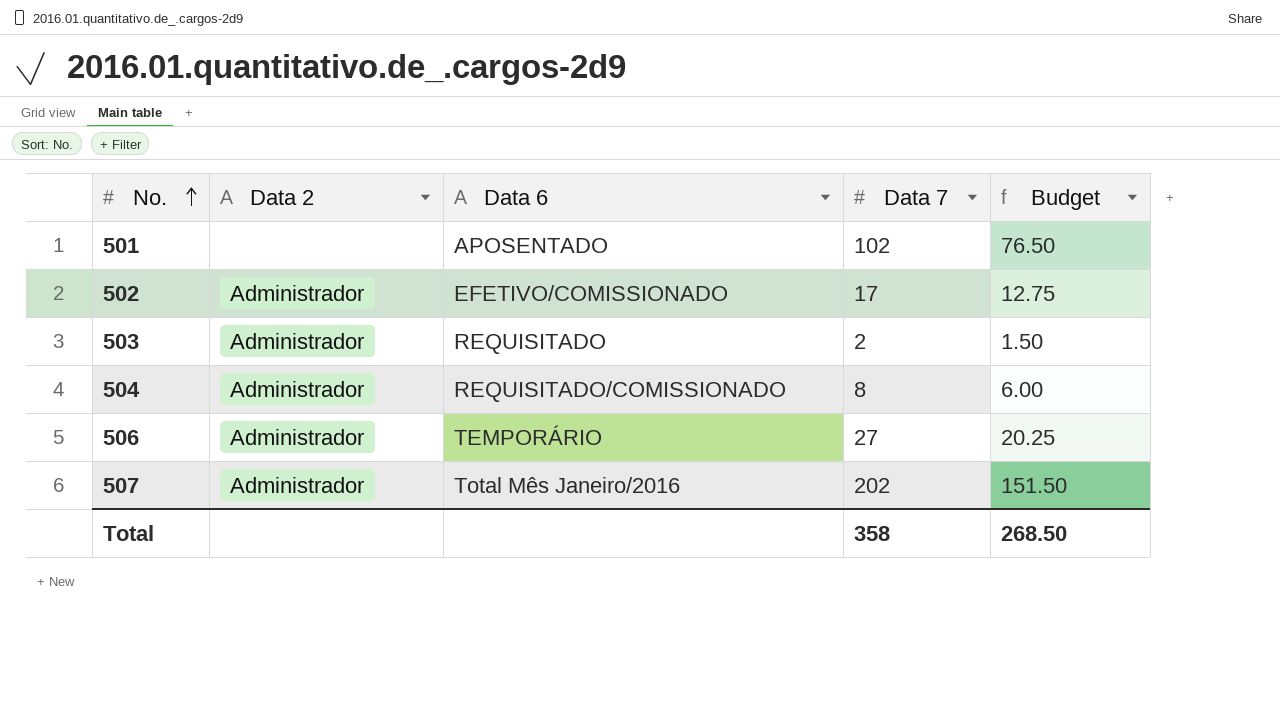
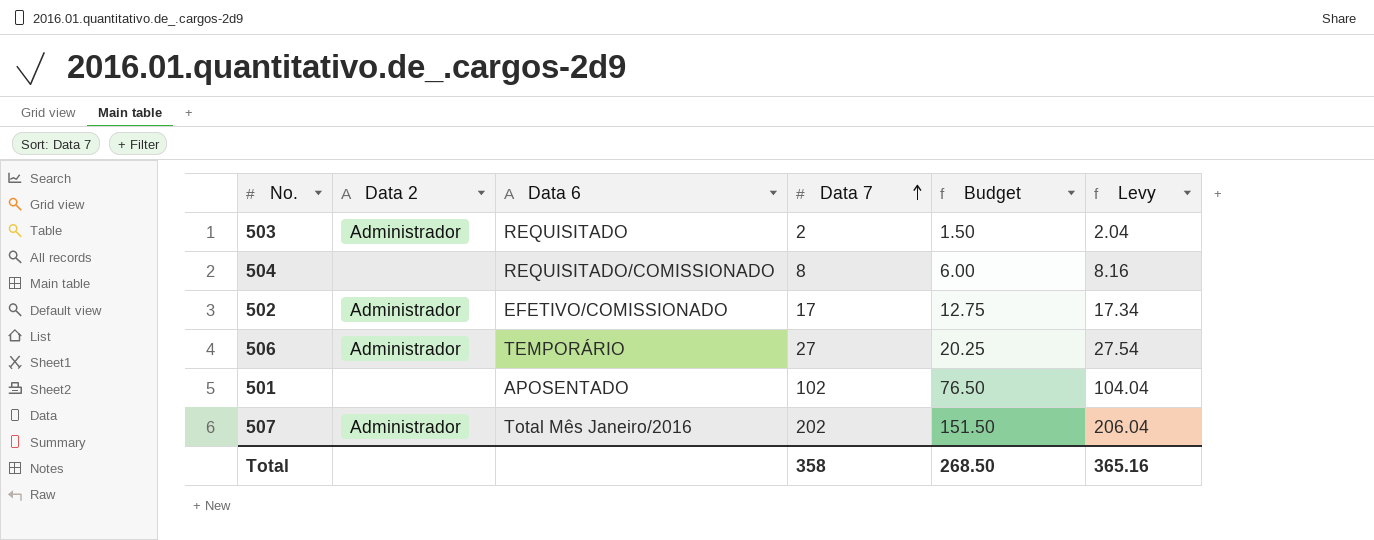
row order: No. ascending -> Data 7 ascending
column Levy | formula: none -> [Data 7] * 1.02
504 | Data 2: Administrador -> none

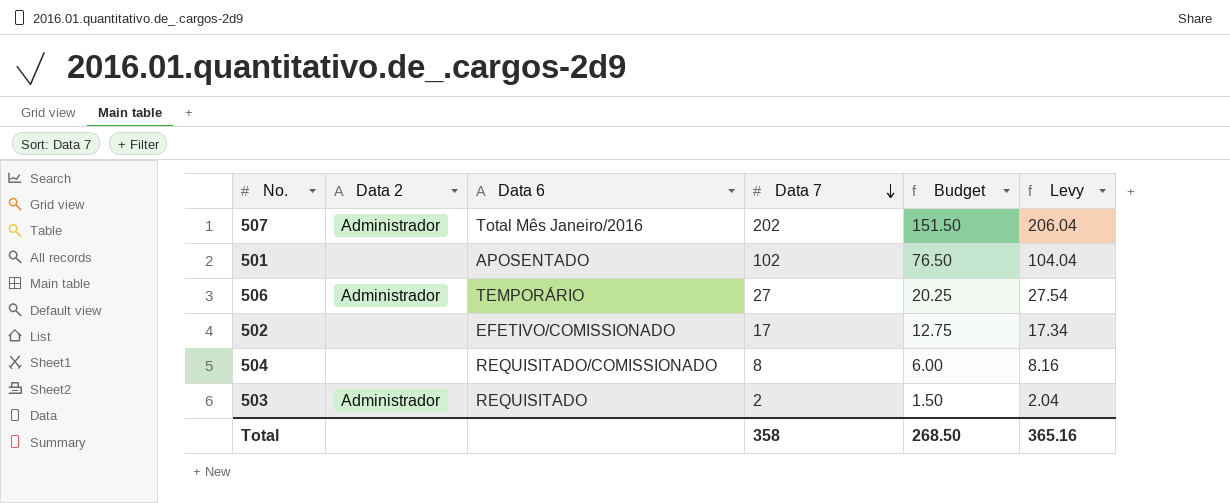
row order: Data 7 ascending -> Data 7 descending
502 | Data 2: Administrador -> none

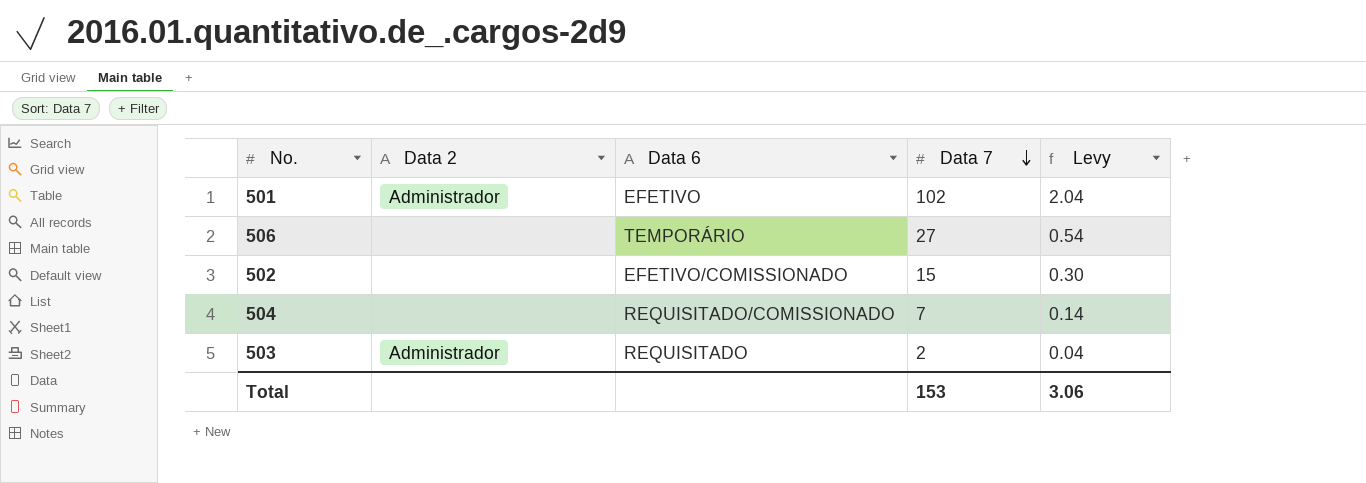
column Budget | formula: [Data 7] * 0.75 -> none
column Levy | formula: [Data 7] * 1.02 -> [Data 7] * 0.02
row 507: Administrador | Total Mês Janeiro/2016 | 202 | 151.50 | 206.04 -> none
501 | Data 2: none -> Administrador
501 | Data 6: APOSENTADO -> EFETIVO
506 | Data 2: Administrador -> none
502 | Data 7: 17 -> 15
504 | Data 7: 8 -> 7
Total | Data 7: 358 -> 153
Total | Levy: 365.16 -> 3.06

